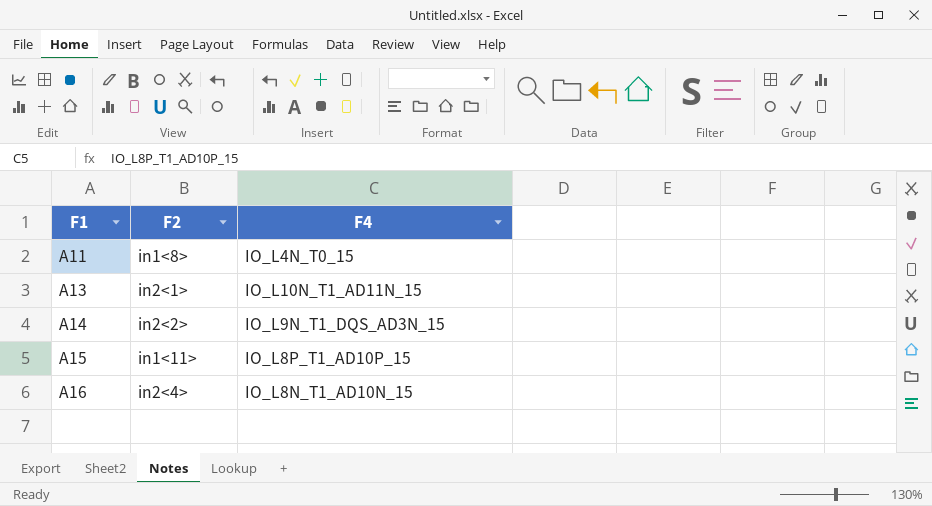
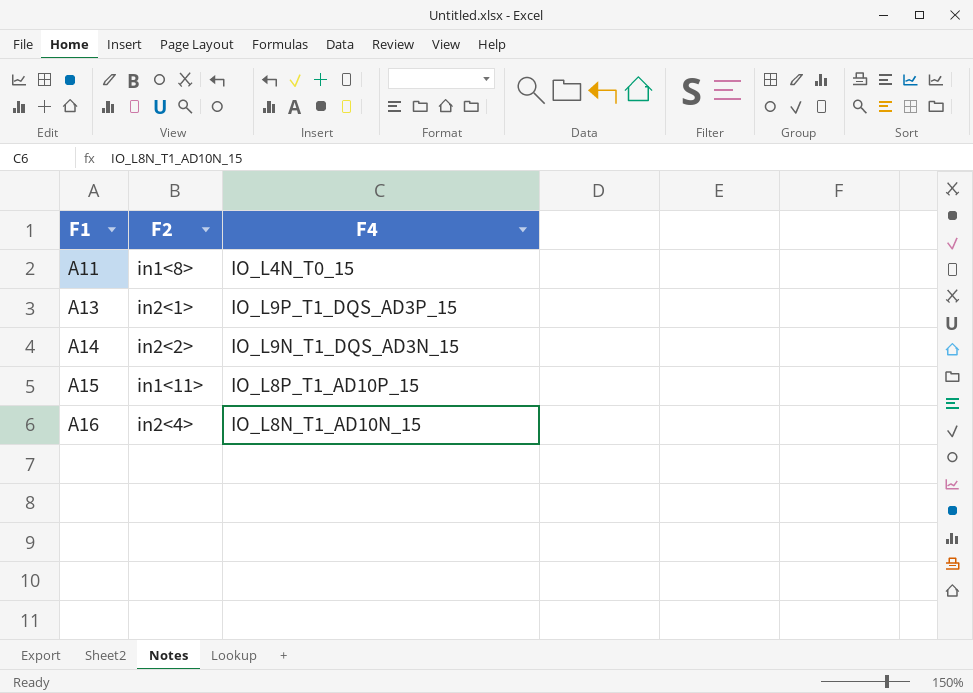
A13 | F4: IO_L10N_T1_AD11N_15 -> IO_L9P_T1_DQS_AD3P_15

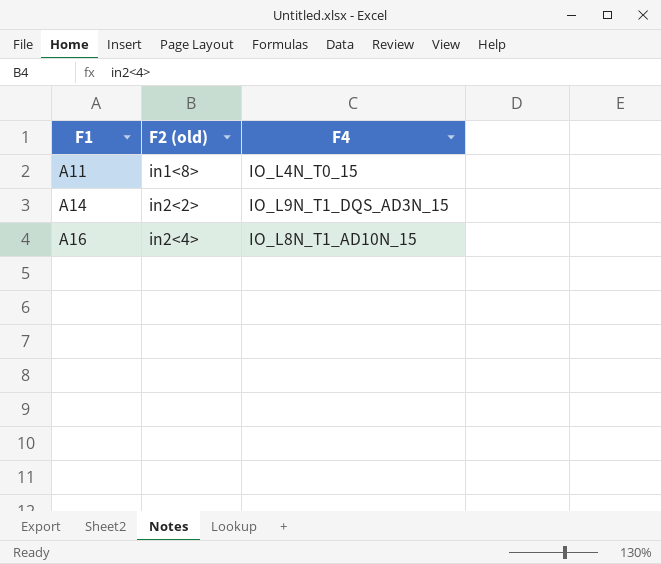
column name: F2 -> F2 (old)
row A13: in2<1> | IO_L9P_T1_DQS_AD3P_15 -> none
row A15: in1<11> | IO_L8P_T1_AD10P_15 -> none

